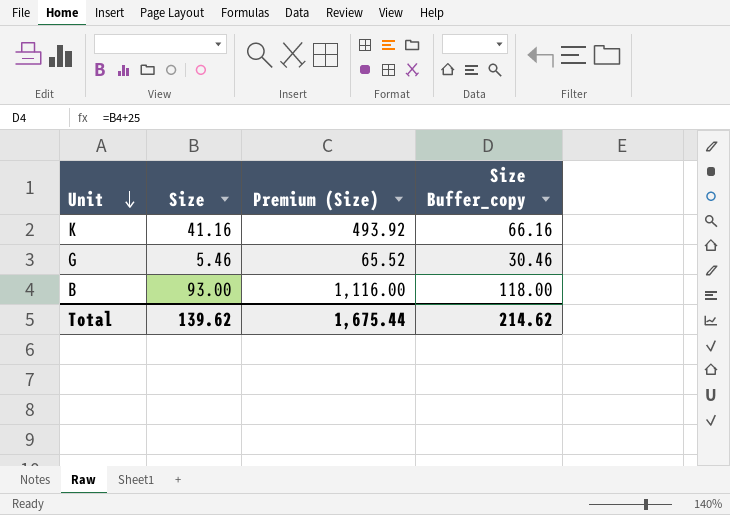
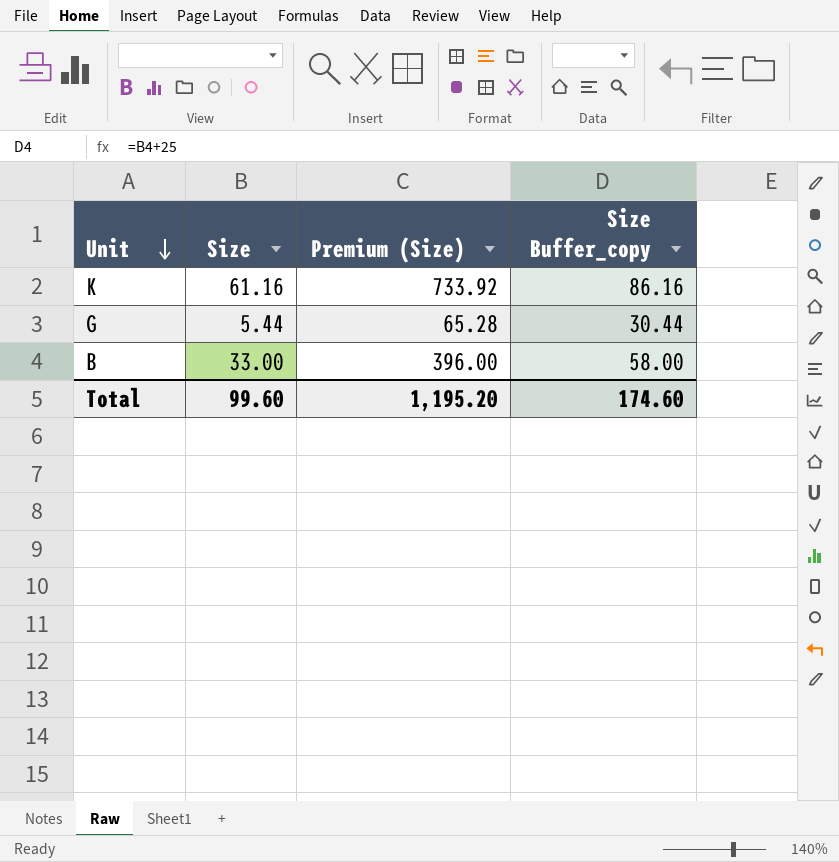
K | Size: 41.16 -> 61.16
K | Premium (Size): 493.92 -> 733.92
K | Size Buffer_copy: 66.16 -> 86.16
G | Size: 5.46 -> 5.44
G | Premium (Size): 65.52 -> 65.28
G | Size Buffer_copy: 30.46 -> 30.44
B | Size: 93.00 -> 33.00
B | Premium (Size): 1,116.00 -> 396.00
B | Size Buffer_copy: 118.00 -> 58.00
Total | Size: 139.62 -> 99.60
Total | Premium (Size): 1,675.44 -> 1,195.20
Total | Size Buffer_copy: 214.62 -> 174.60

